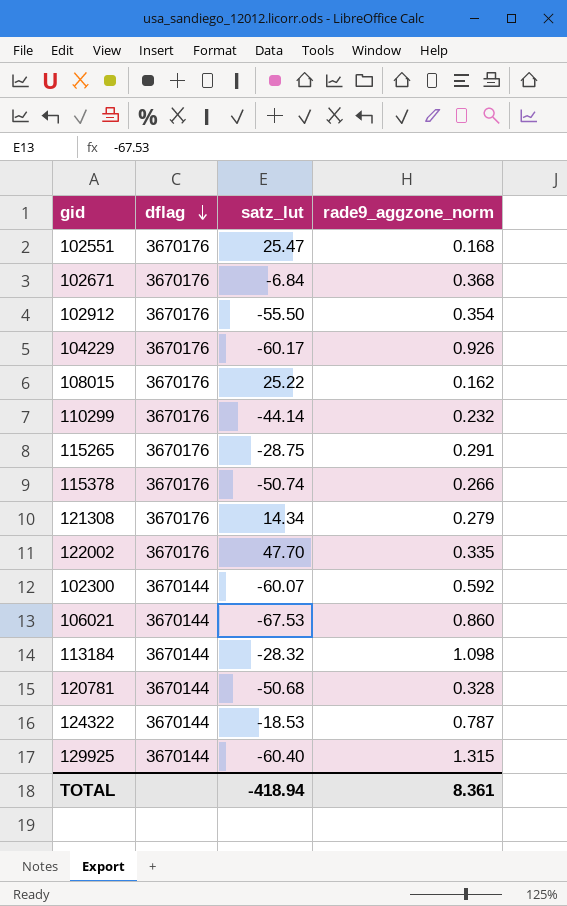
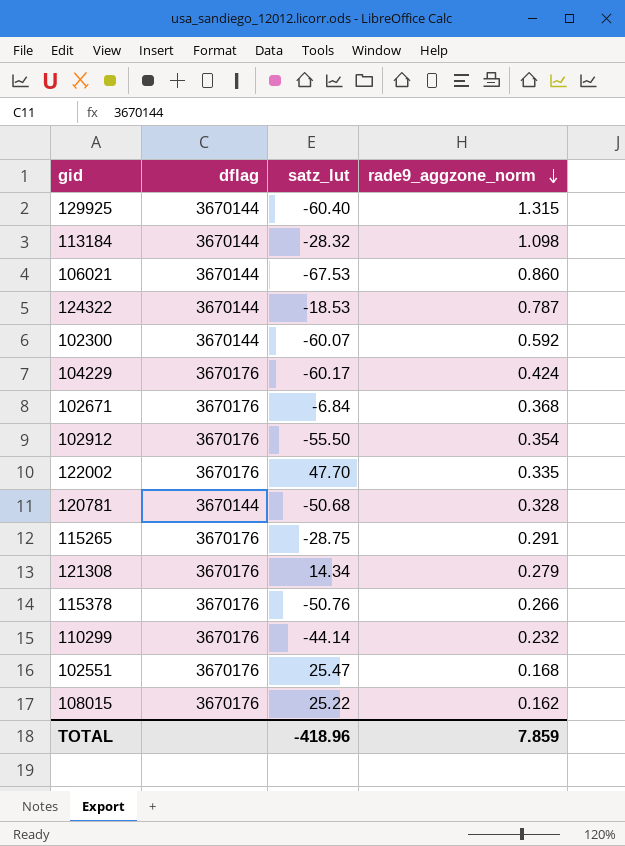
row order: dflag descending -> rade9_aggzone_norm descending
104229 | rade9_aggzone_norm: 0.926 -> 0.424
115378 | satz_lut: -50.74 -> -50.76
TOTAL | satz_lut: -418.94 -> -418.96
TOTAL | rade9_aggzone_norm: 8.361 -> 7.859

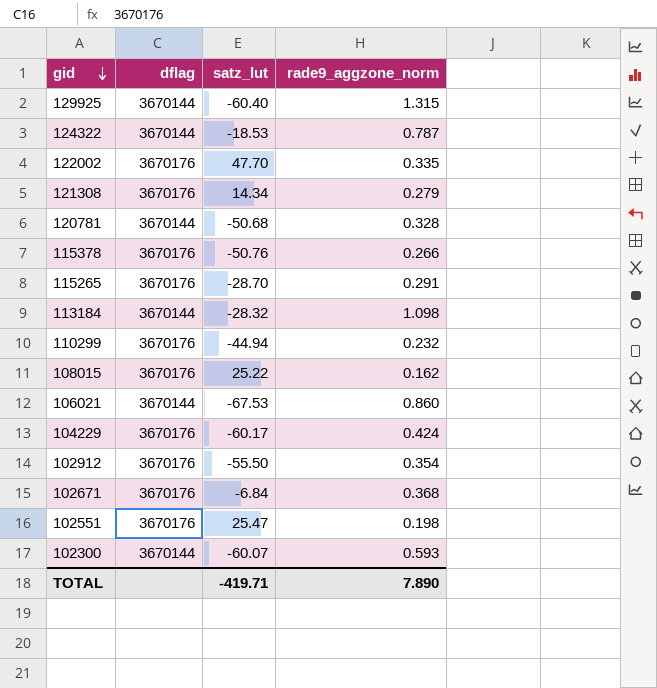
row order: rade9_aggzone_norm descending -> gid descending
115265 | satz_lut: -28.75 -> -28.70
110299 | satz_lut: -44.14 -> -44.94
102551 | rade9_aggzone_norm: 0.168 -> 0.198
102300 | rade9_aggzone_norm: 0.592 -> 0.593
TOTAL | satz_lut: -418.96 -> -419.71
TOTAL | rade9_aggzone_norm: 7.859 -> 7.890

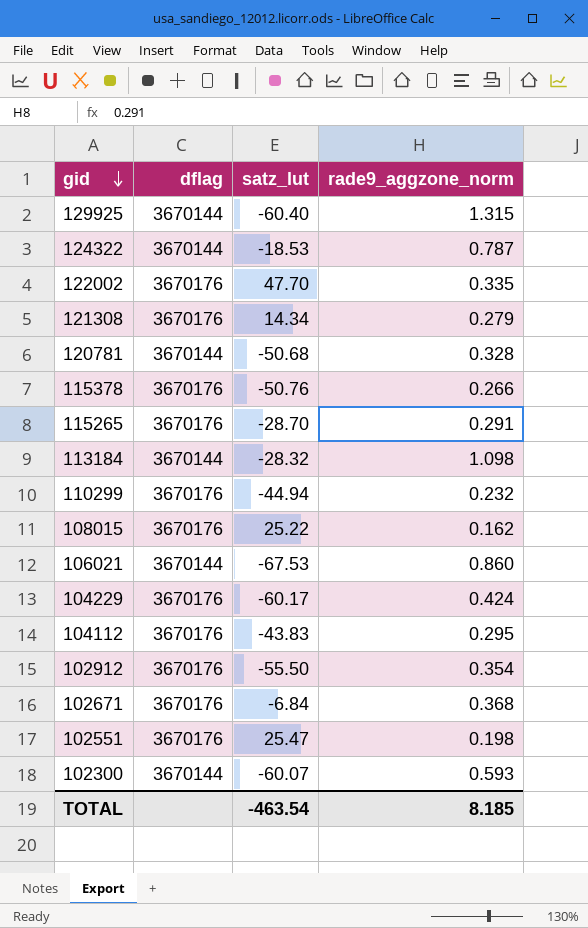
row 104112: none -> 3670176 | -43.83 | 0.295
TOTAL | satz_lut: -419.71 -> -463.54
TOTAL | rade9_aggzone_norm: 7.890 -> 8.185

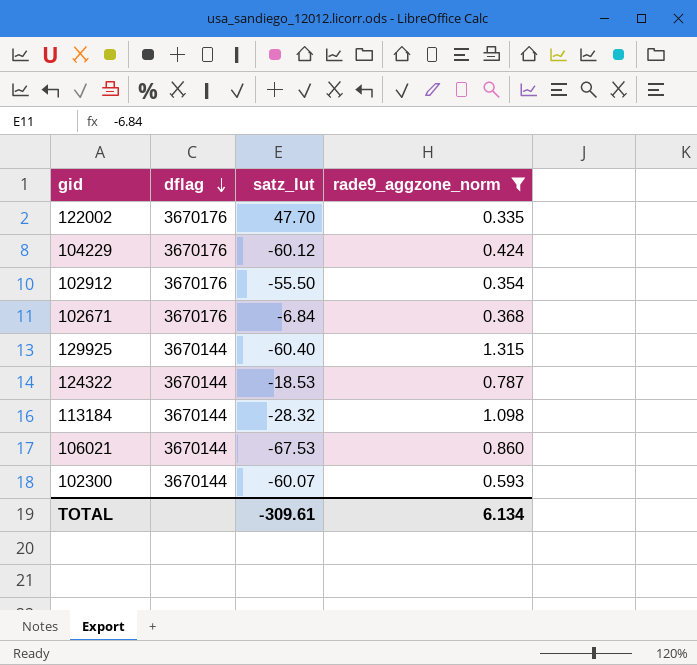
filter: none -> rade9_aggzone_norm >= 0.335
row order: gid descending -> dflag descending
104229 | satz_lut: -60.17 -> -60.12
TOTAL | satz_lut: -463.54 -> -309.61
TOTAL | rade9_aggzone_norm: 8.185 -> 6.134

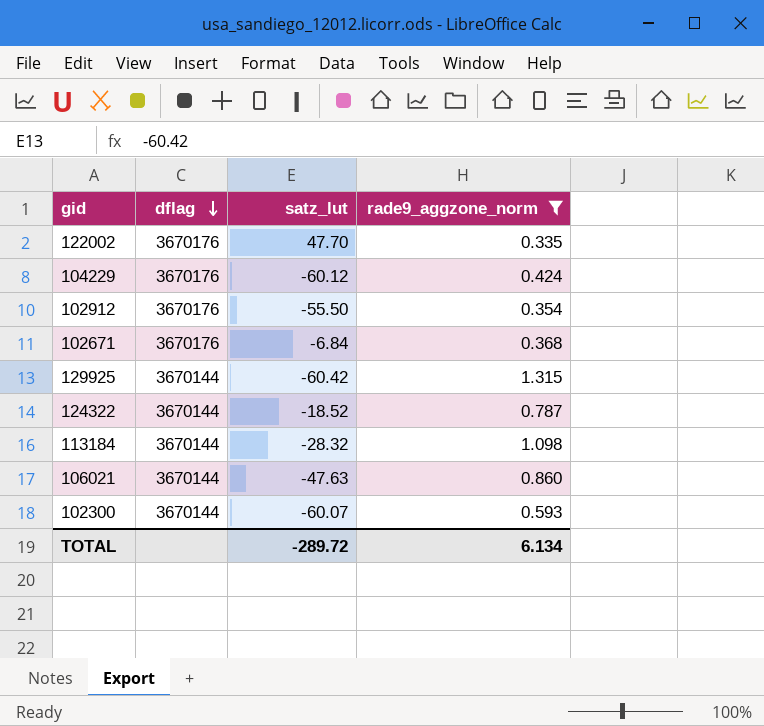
129925 | satz_lut: -60.40 -> -60.42
124322 | satz_lut: -18.53 -> -18.52
106021 | satz_lut: -67.53 -> -47.63
TOTAL | satz_lut: -309.61 -> -289.72

